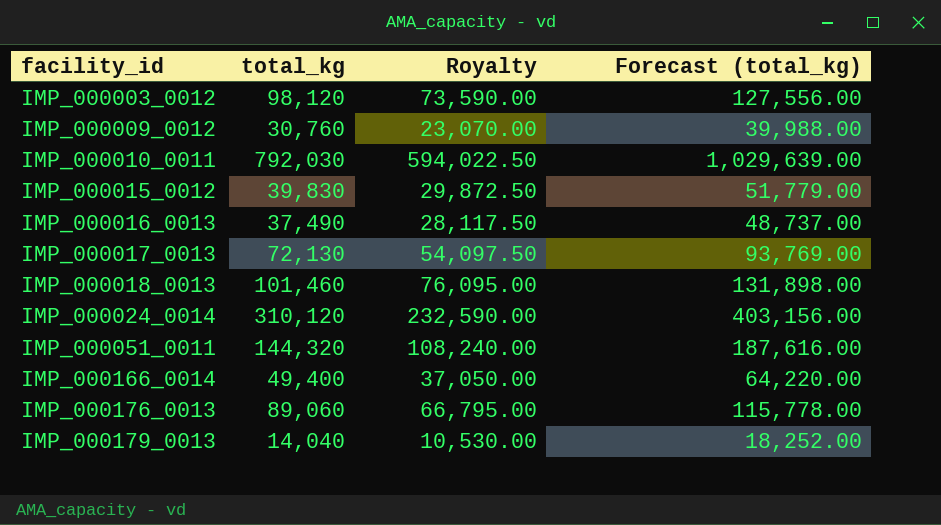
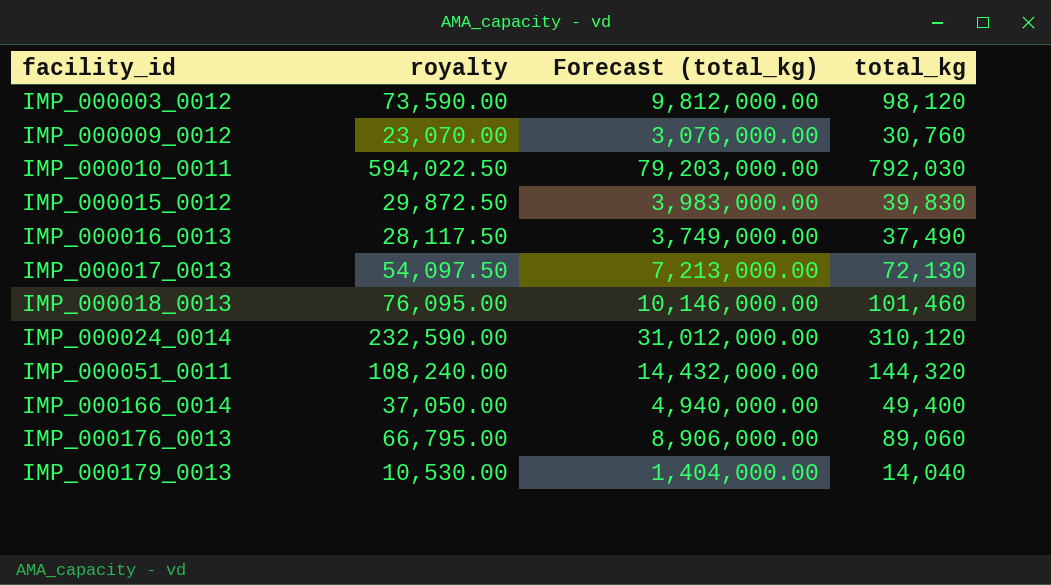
column name: Royalty -> royalty
column Forecast (total_kg) | formula: [total_kg] * 1.3 -> [total_kg] * 100
column total_kg | position: 2 -> 4

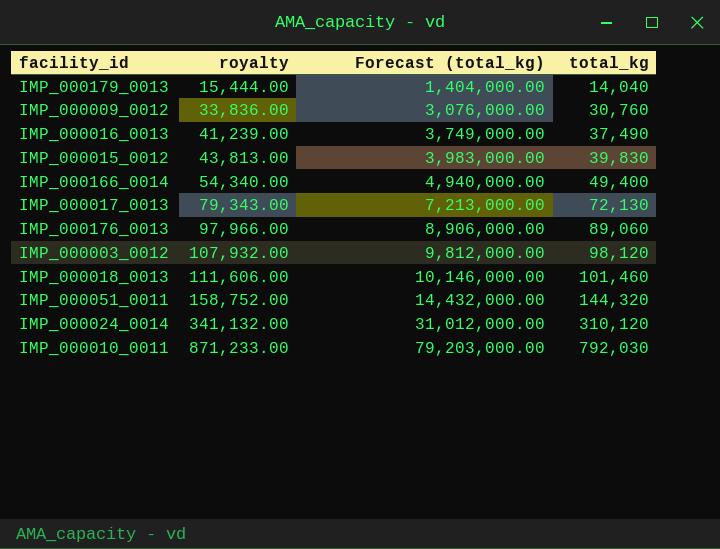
row order: facility_id ascending -> royalty ascending
column royalty | formula: [total_kg] * 0.75 -> [total_kg] * 1.1

